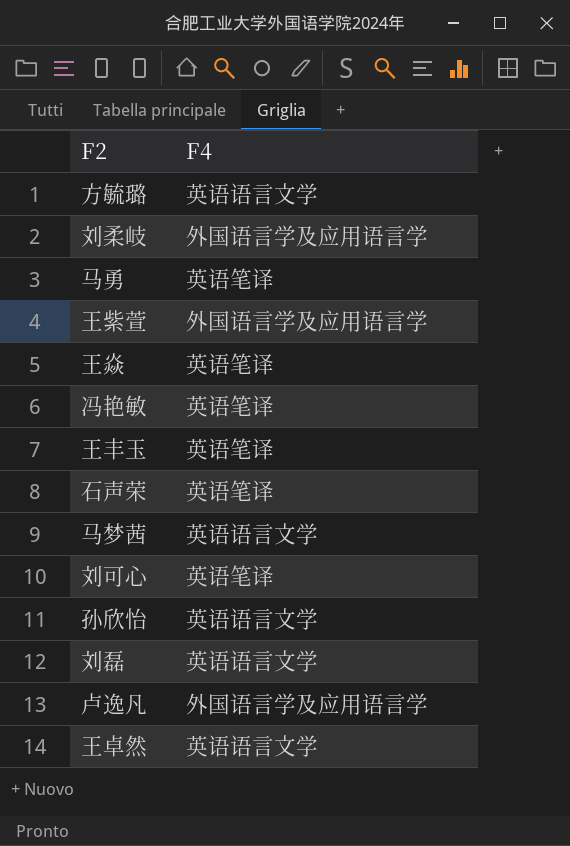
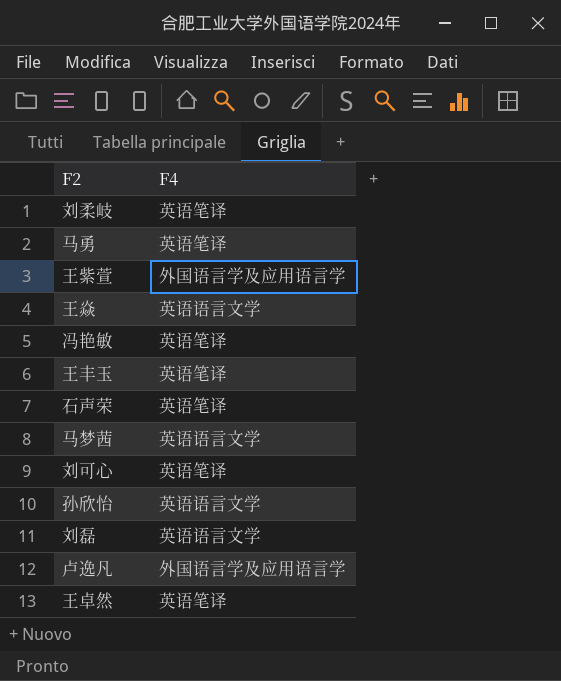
row 方毓璐: 英语语言文学 -> none
刘柔岐 | F4: 外国语言学及应用语言学 -> 英语笔译
王焱 | F4: 英语笔译 -> 英语语言文学
王卓然 | F4: 英语语言文学 -> 英语笔译

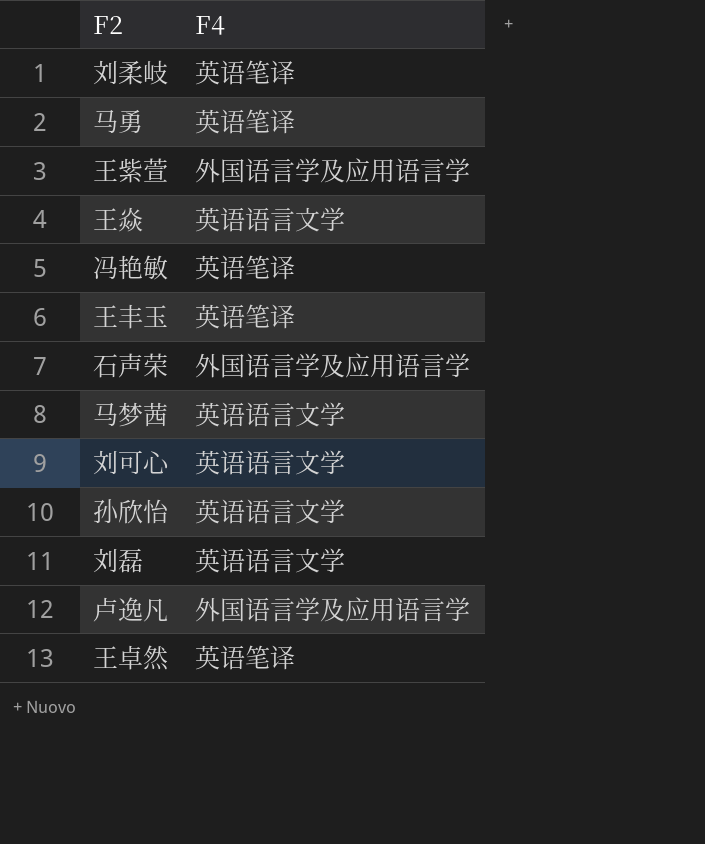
石声荣 | F4: 英语笔译 -> 外国语言学及应用语言学
刘可心 | F4: 英语笔译 -> 英语语言文学

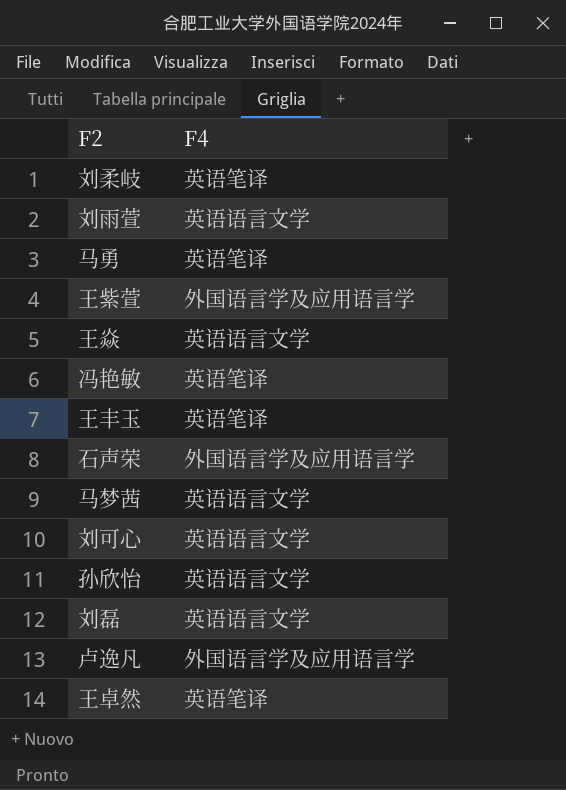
row 刘雨萱: none -> 英语语言文学

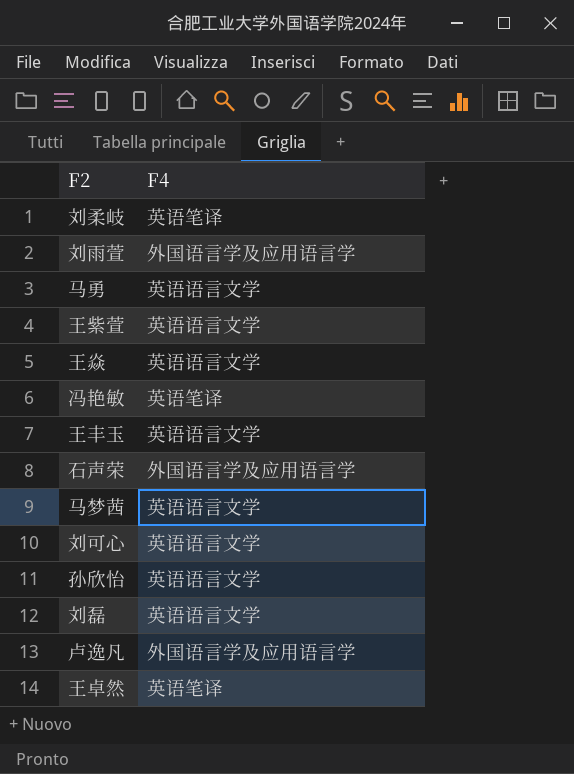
刘雨萱 | F4: 英语语言文学 -> 外国语言学及应用语言学
马勇 | F4: 英语笔译 -> 英语语言文学
王紫萱 | F4: 外国语言学及应用语言学 -> 英语语言文学
王丰玉 | F4: 英语笔译 -> 英语语言文学

